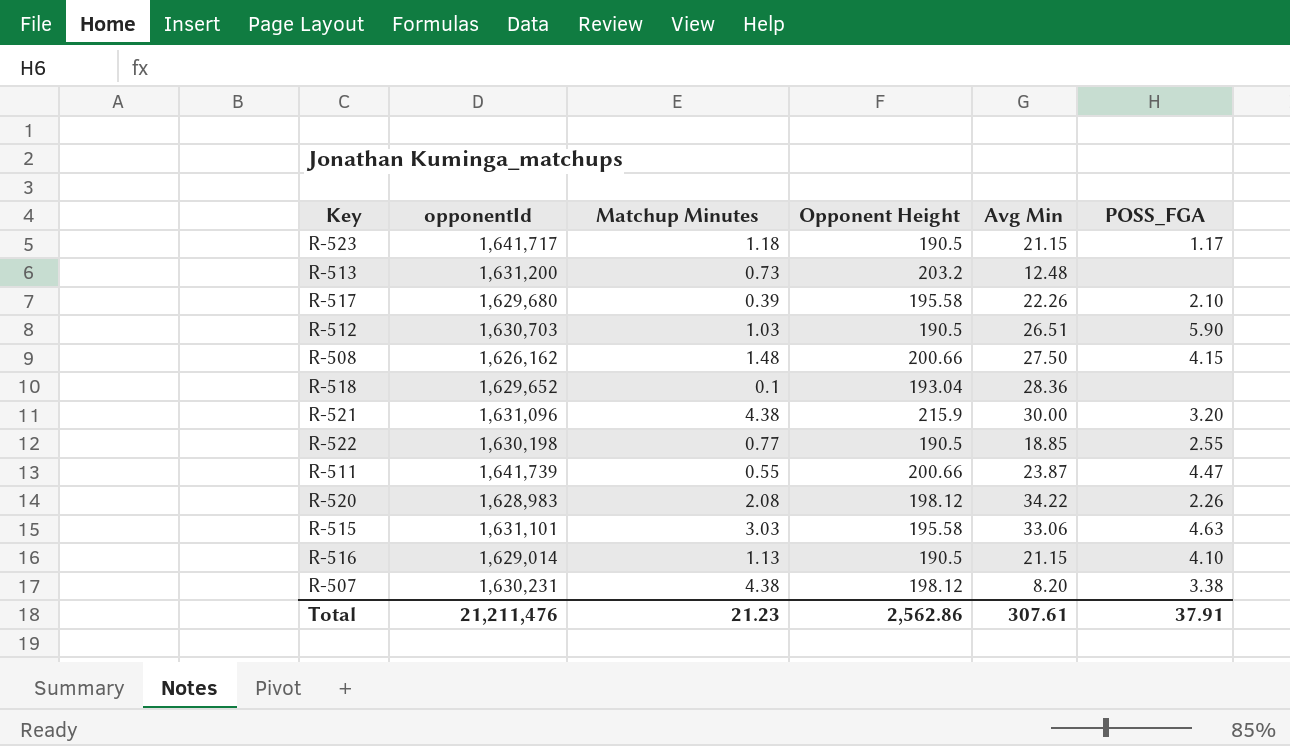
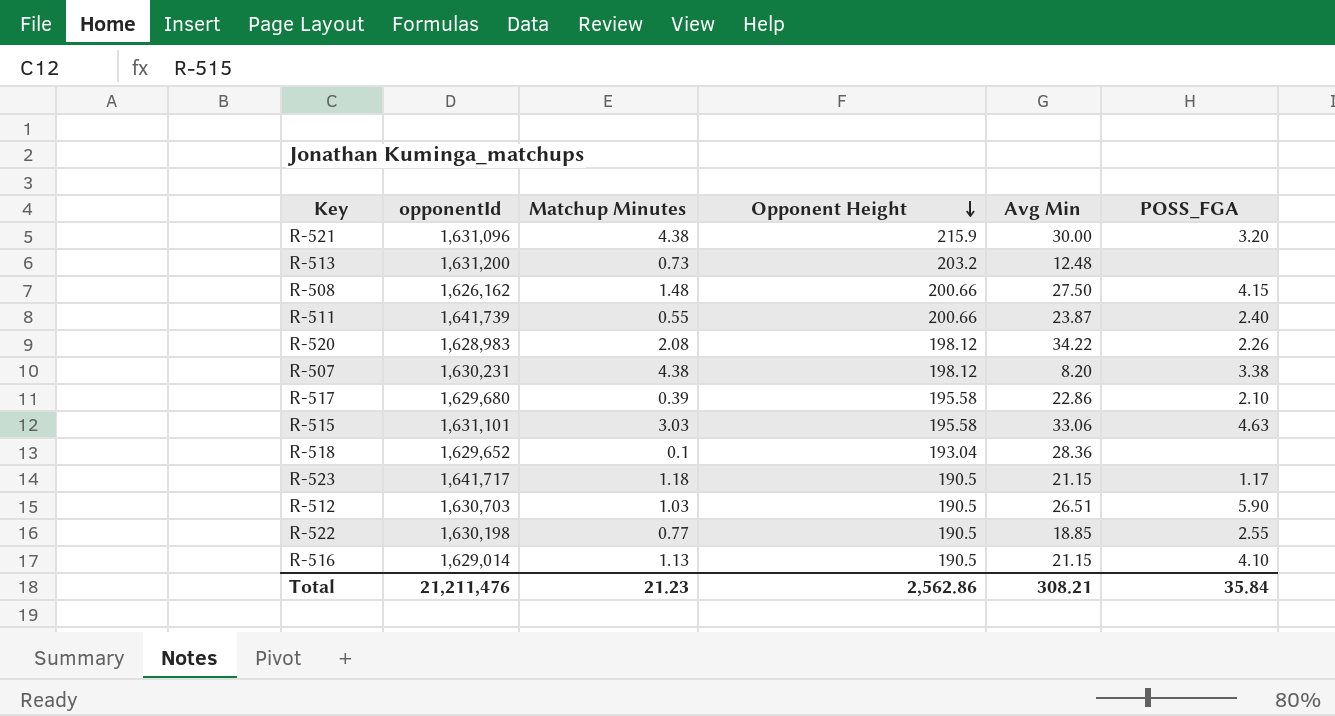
row order: none -> Opponent Height descending
R-511 | POSS_FGA: 4.47 -> 2.40
R-517 | Avg Min: 22.26 -> 22.86
Total | Avg Min: 307.61 -> 308.21
Total | POSS_FGA: 37.91 -> 35.84

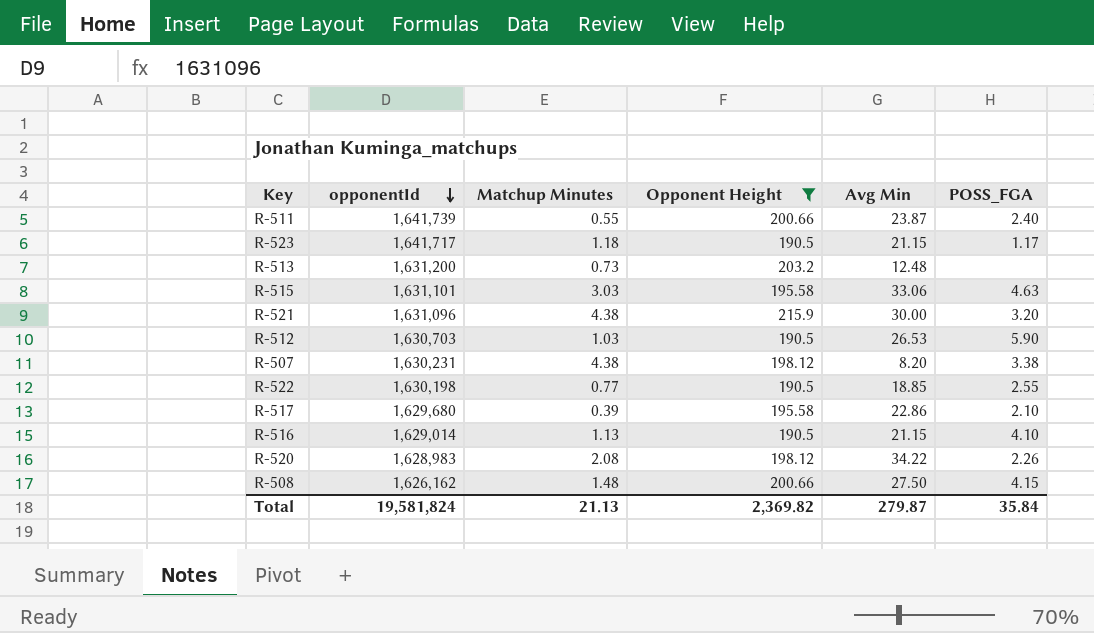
filter: none -> Opponent Height != 193.04
row order: Opponent Height descending -> opponentId descending
R-512 | Avg Min: 26.51 -> 26.53
Total | opponentId: 21,211,476 -> 19,581,824
Total | Matchup Minutes: 21.23 -> 21.13
Total | Opponent Height: 2,562.86 -> 2,369.82
Total | Avg Min: 308.21 -> 279.87

